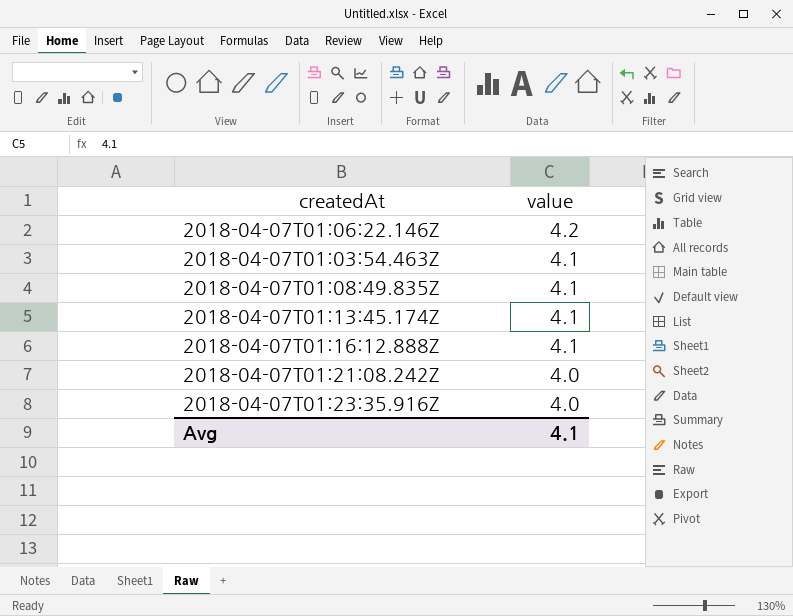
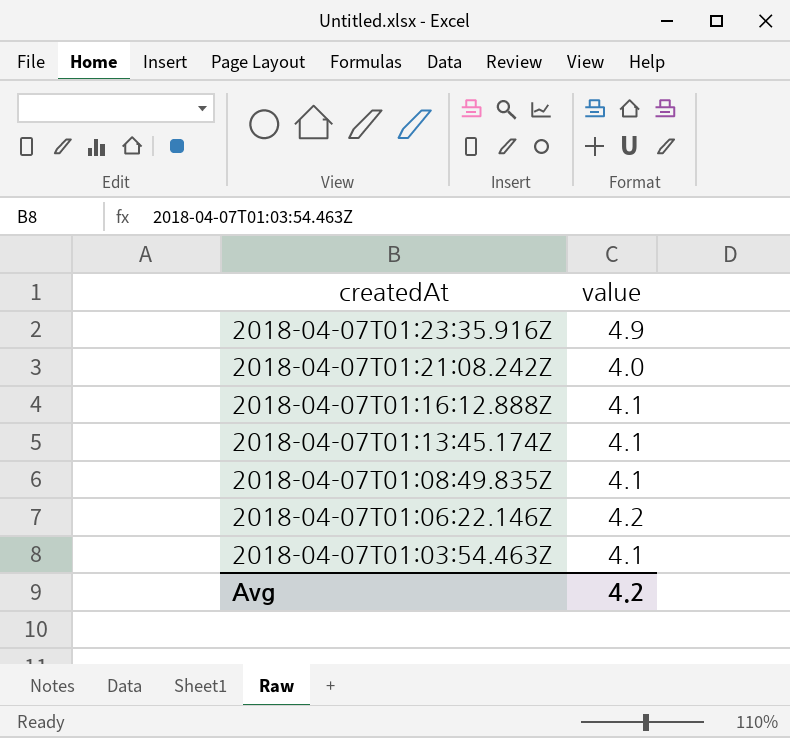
row order: value descending -> createdAt descending
2018-04-07T01:23:35.916Z | value: 4.0 -> 4.9
Avg | value: 4.1 -> 4.2

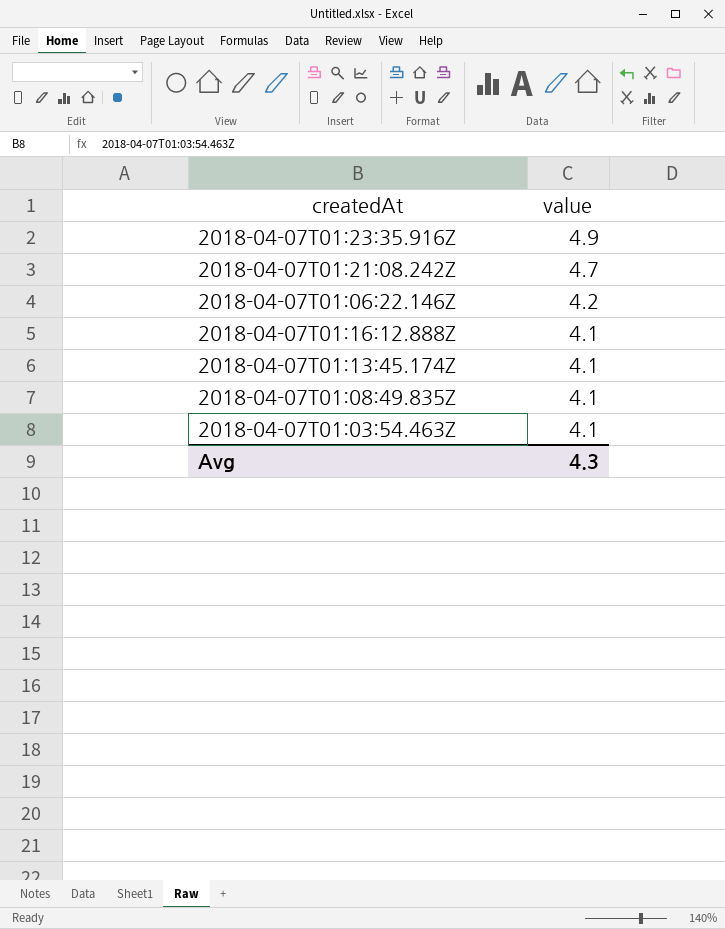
row order: createdAt descending -> value descending
2018-04-07T01:21:08.242Z | value: 4.0 -> 4.7
Avg | value: 4.2 -> 4.3

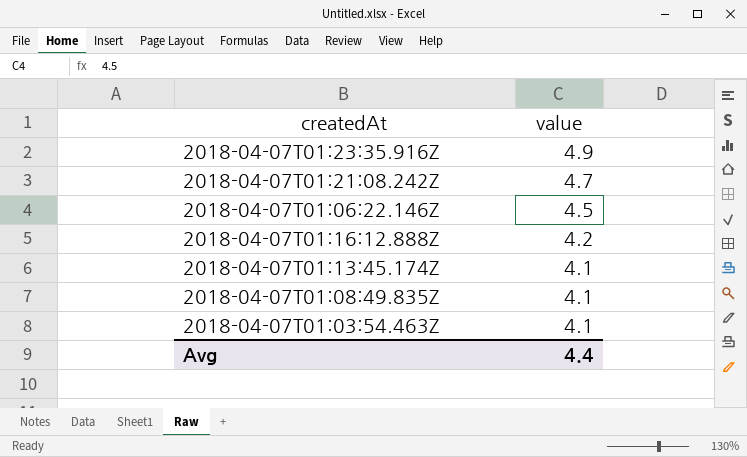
2018-04-07T01:06:22.146Z | value: 4.2 -> 4.5
2018-04-07T01:16:12.888Z | value: 4.1 -> 4.2
Avg | value: 4.3 -> 4.4

